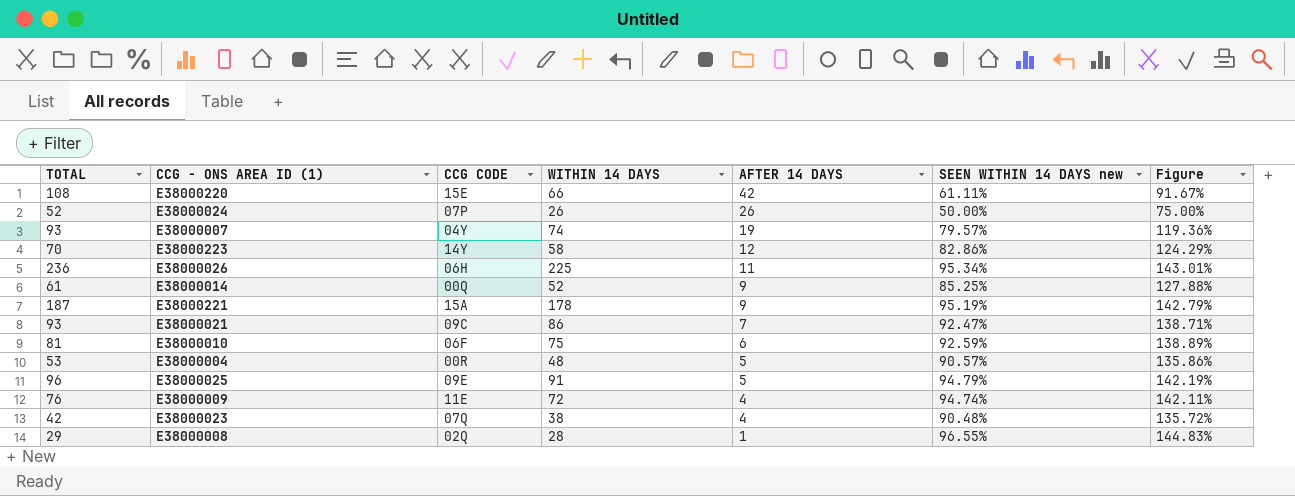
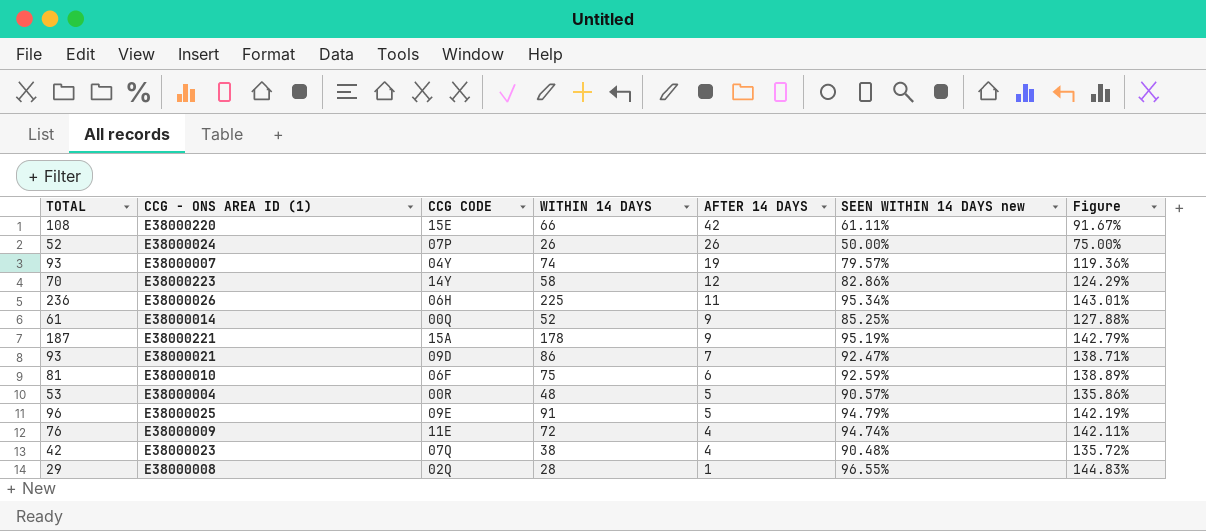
E38000021 | CCG CODE: 09C -> 09D

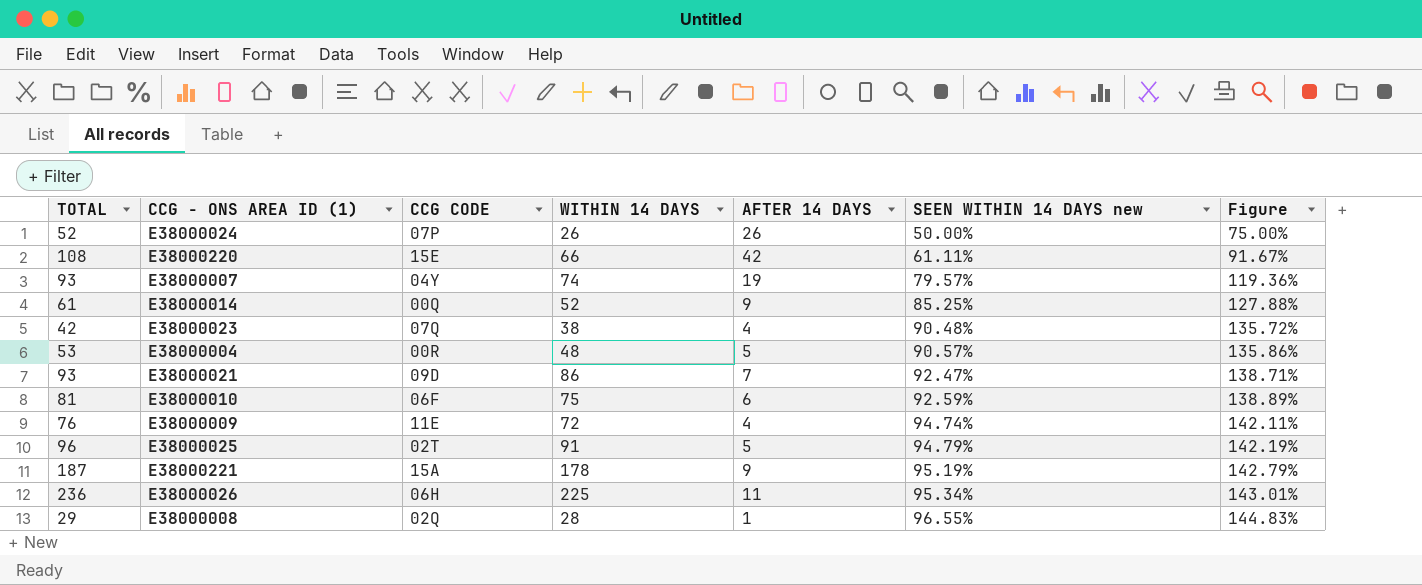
row order: AFTER 14 DAYS descending -> SEEN WITHIN 14 DAYS new ascending
row E38000223: 70 | 14Y | 58 | 12 | 82.86% | 124.29% -> none
E38000025 | CCG CODE: 09E -> 02T

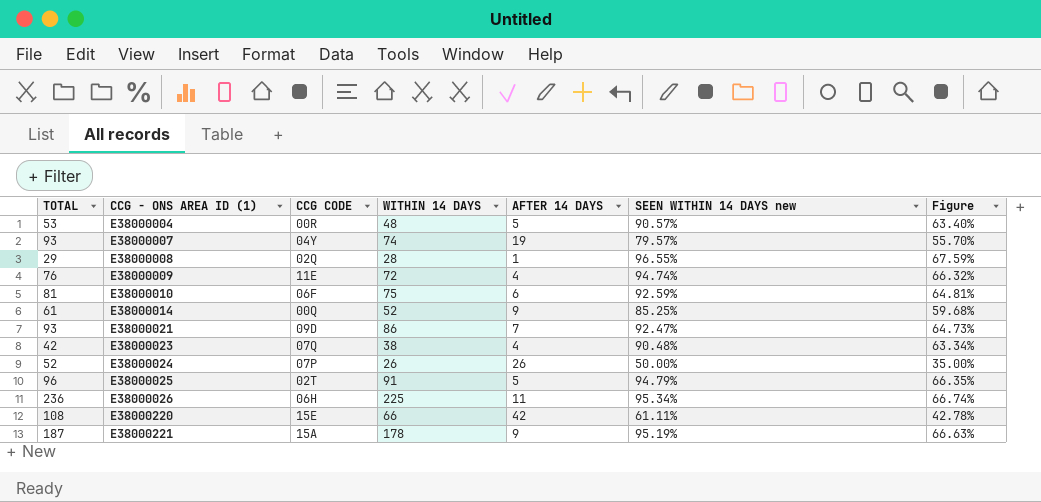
row order: SEEN WITHIN 14 DAYS new ascending -> CCG - ONS AREA ID (1) ascending
column Figure | formula: [SEEN WITHIN 14 DAYS new] * 1.5 -> [SEEN WITHIN 14 DAYS new] * 0.7

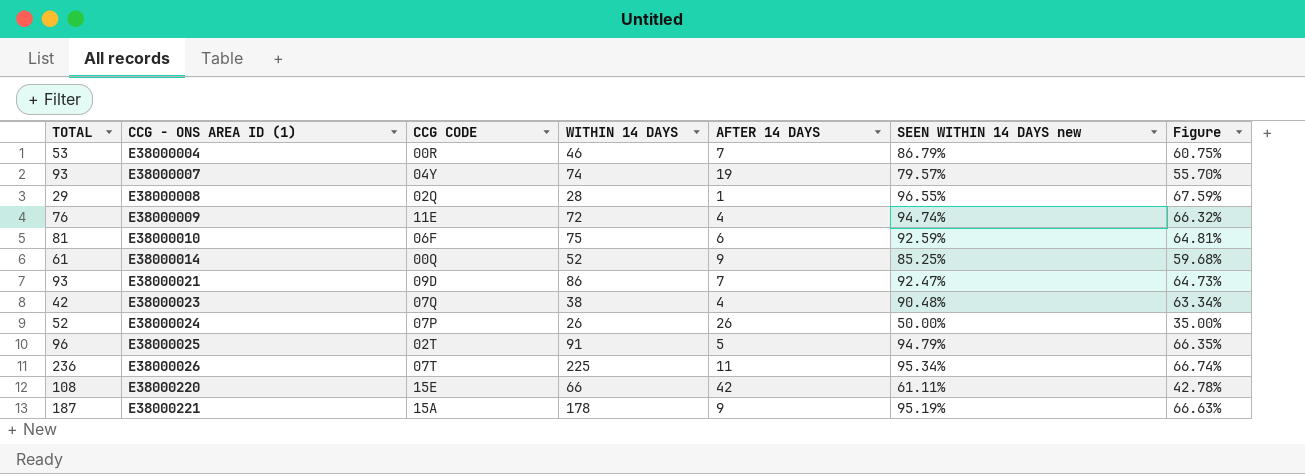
E38000004 | WITHIN 14 DAYS: 48 -> 46
E38000004 | AFTER 14 DAYS: 5 -> 7
E38000004 | SEEN WITHIN 14 DAYS new: 90.57% -> 86.79%
E38000004 | Figure: 63.40% -> 60.75%
E38000026 | CCG CODE: 06H -> 07T

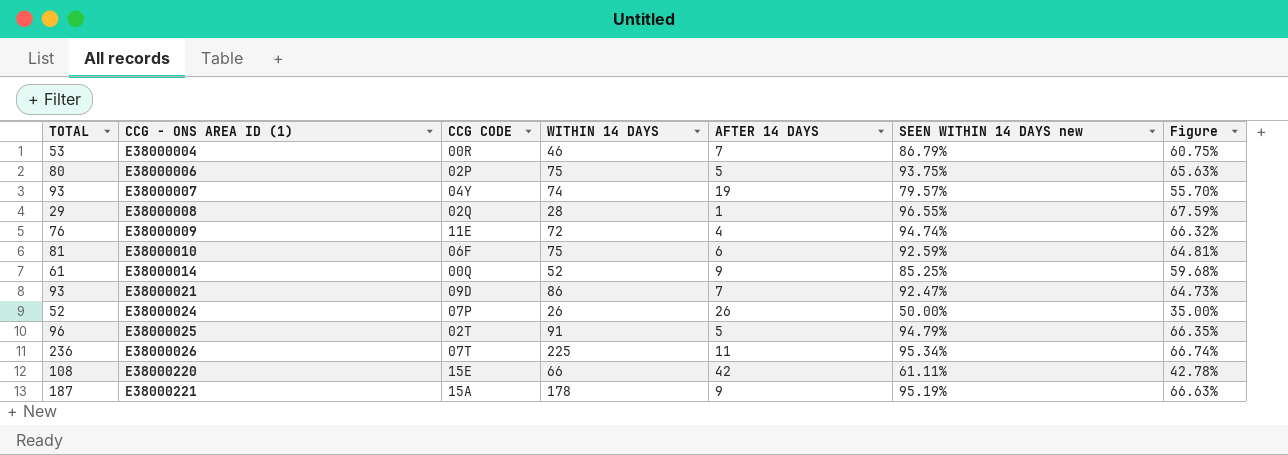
row E38000023: 42 | 07Q | 38 | 4 | 90.48% | 63.34% -> none
row E38000006: none -> 80 | 02P | 75 | 5 | 93.75% | 65.63%

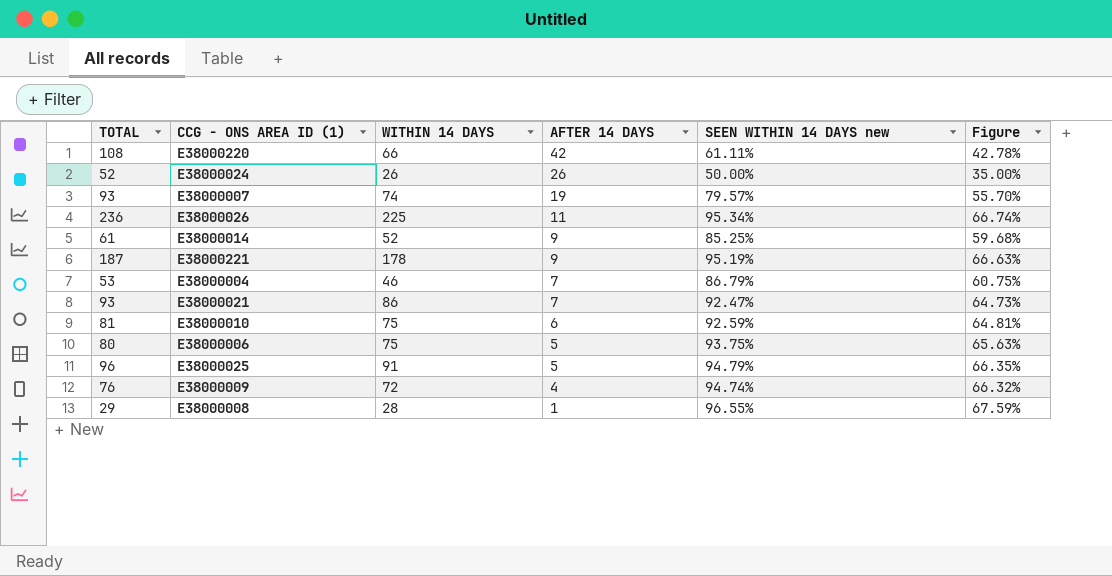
row order: CCG - ONS AREA ID (1) ascending -> AFTER 14 DAYS descending
column CCG CODE | position: 3 -> none

